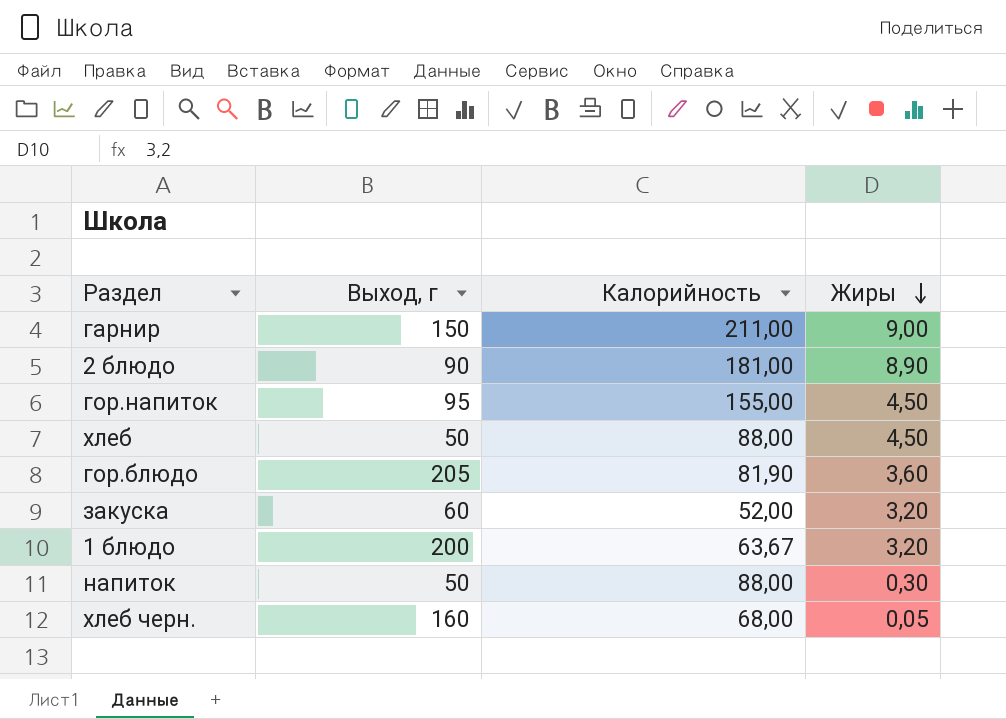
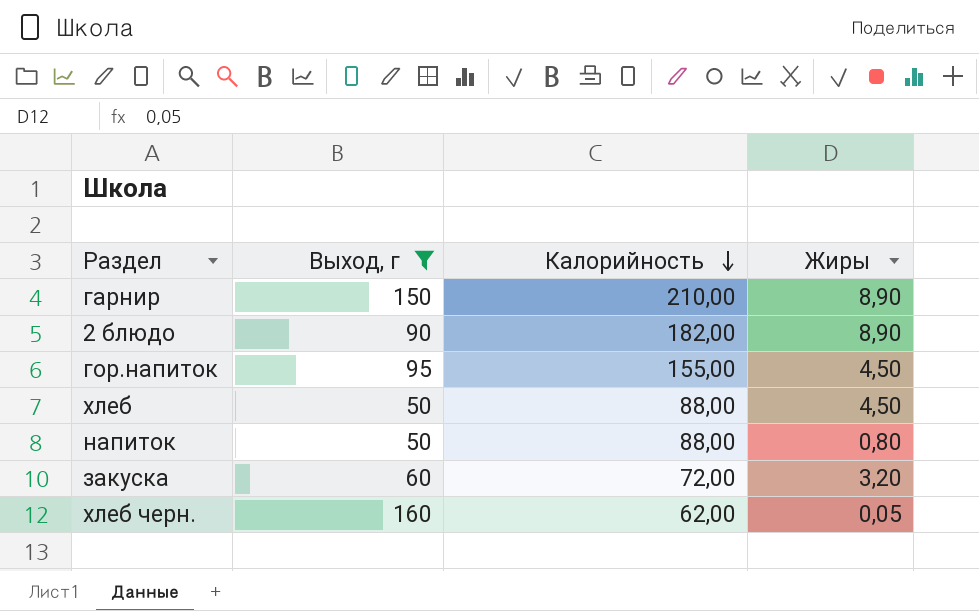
filter: none -> Выход, г <= 160
row order: Жиры descending -> Калорийность descending
гарнир | Калорийность: 211,00 -> 210,00
гарнир | Жиры: 9,00 -> 8,90
2 блюдо | Калорийность: 181,00 -> 182,00
напиток | Жиры: 0,30 -> 0,80
закуска | Калорийность: 52,00 -> 72,00
хлеб черн. | Калорийность: 68,00 -> 62,00

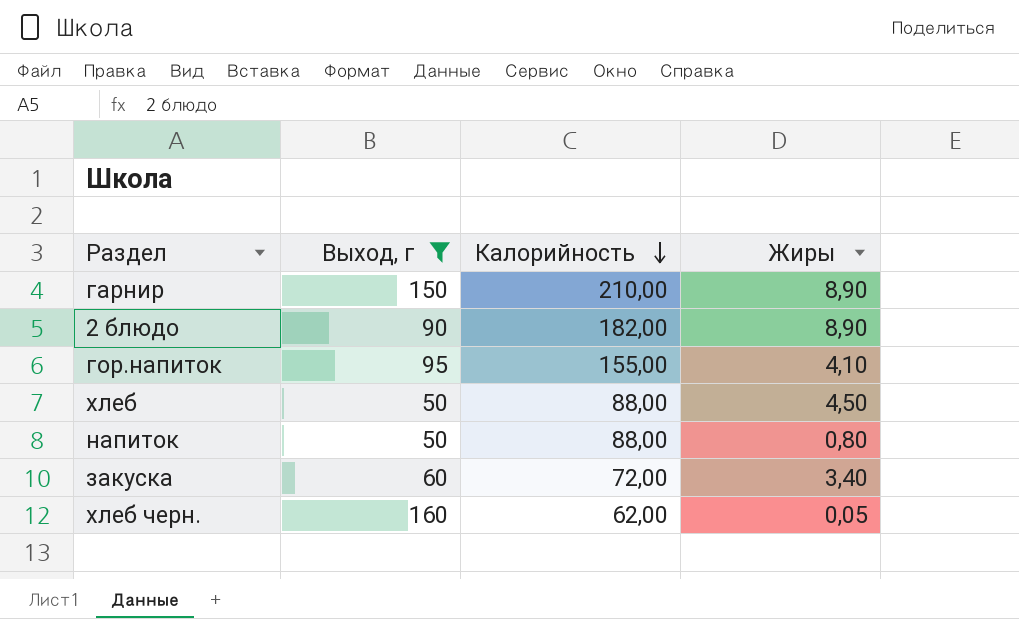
гор.напиток | Жиры: 4,50 -> 4,10
закуска | Жиры: 3,20 -> 3,40

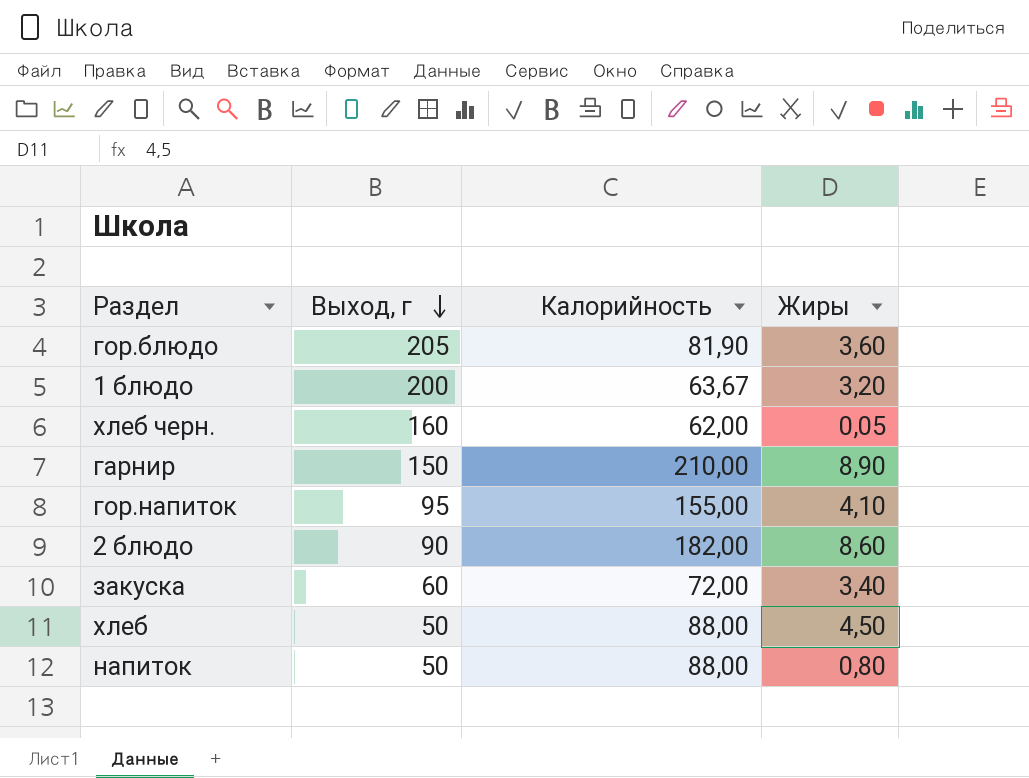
filter: Выход, г <= 160 -> none
row order: Калорийность descending -> Выход, г descending
2 блюдо | Жиры: 8,90 -> 8,60

